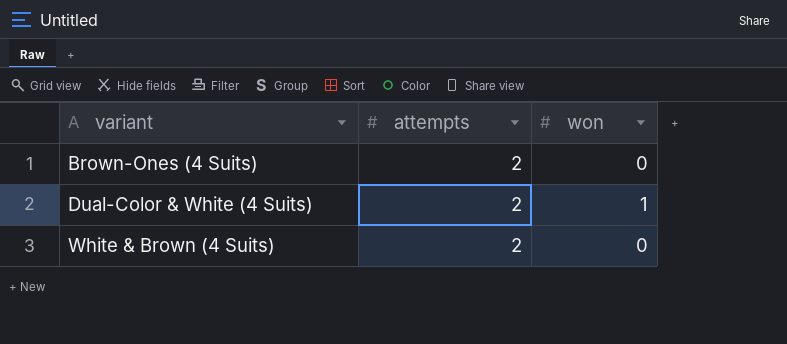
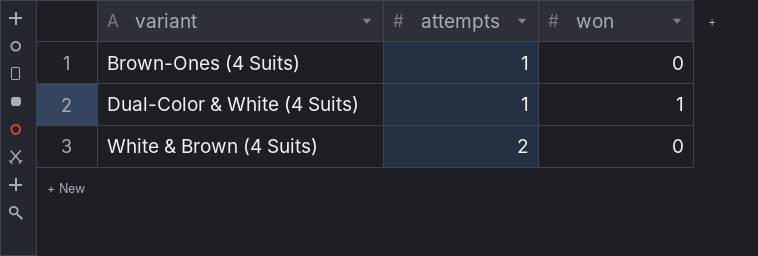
Brown-Ones (4 Suits) | attempts: 2 -> 1
Dual-Color & White (4 Suits) | attempts: 2 -> 1

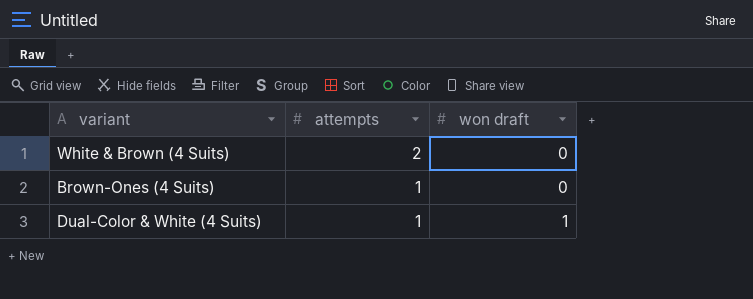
row order: variant ascending -> attempts descending
column name: won -> won draft

